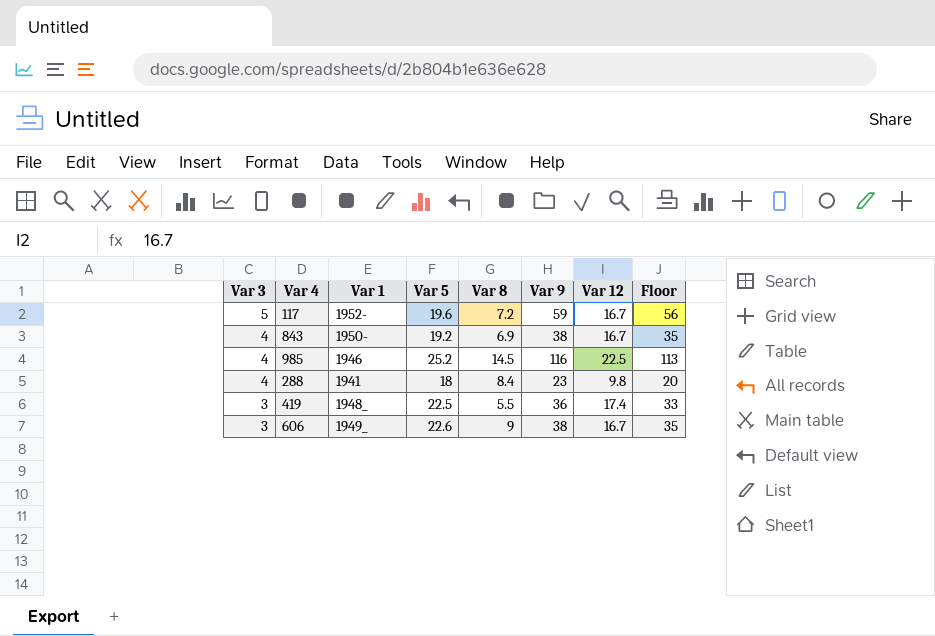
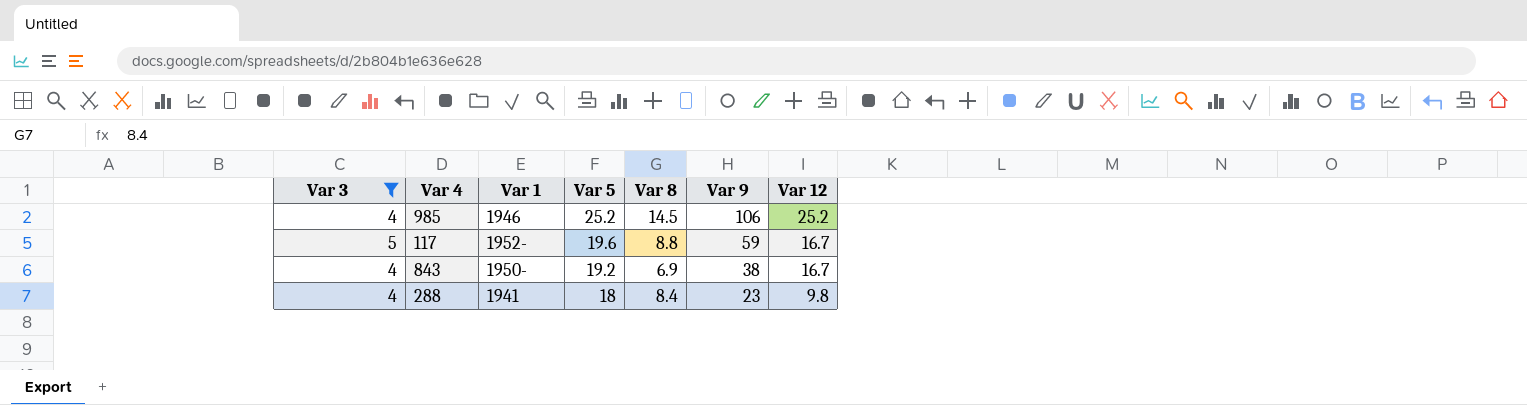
filter: none -> Var 3 != 3
row order: Var 3 descending -> Var 5 descending
column Floor | formula: [Var 9] - 3 -> none
985 | Var 9: 116 -> 106
985 | Var 12: 22.5 -> 25.2
117 | Var 8: 7.2 -> 8.8

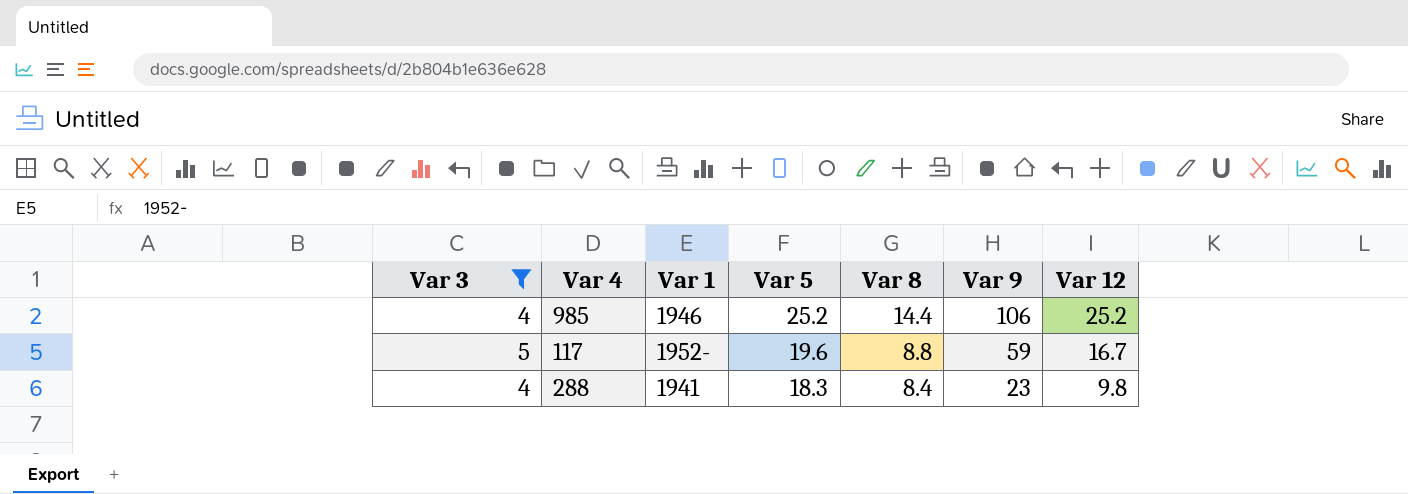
row 843: 4 | 1950- | 19.2 | 6.9 | 38 | 16.7 -> none
985 | Var 8: 14.5 -> 14.4
288 | Var 5: 18 -> 18.3

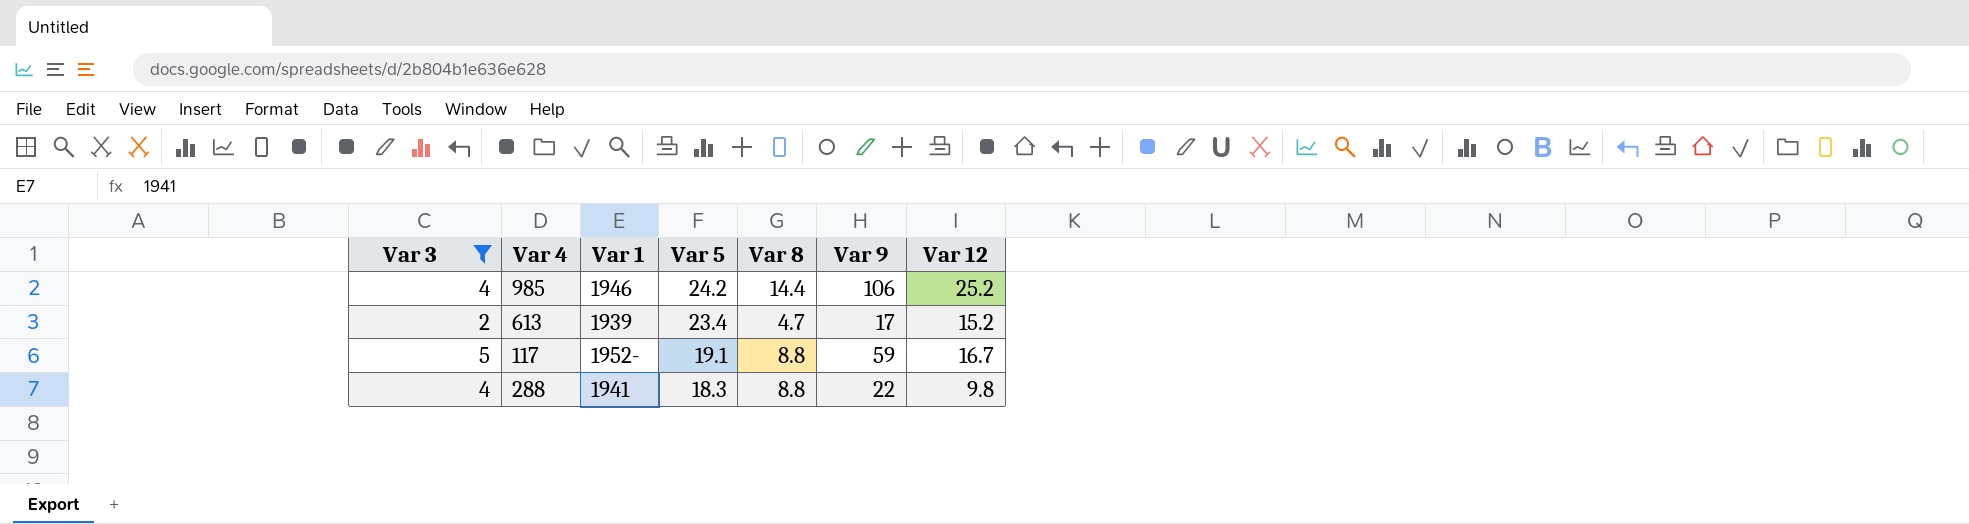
985 | Var 5: 25.2 -> 24.2
row 613: none -> 2 | 1939 | 23.4 | 4.7 | 17 | 15.2
117 | Var 5: 19.6 -> 19.1
288 | Var 8: 8.4 -> 8.8
288 | Var 9: 23 -> 22

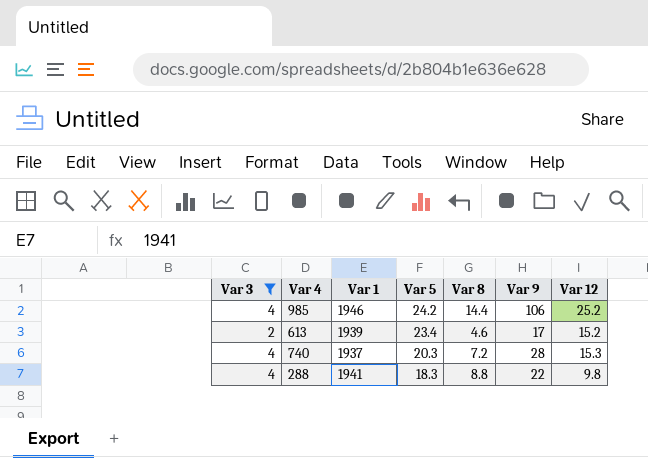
row 117: 5 | 1952- | 19.1 | 8.8 | 59 | 16.7 -> none
613 | Var 8: 4.7 -> 4.6
row 740: none -> 4 | 1937 | 20.3 | 7.2 | 28 | 15.3

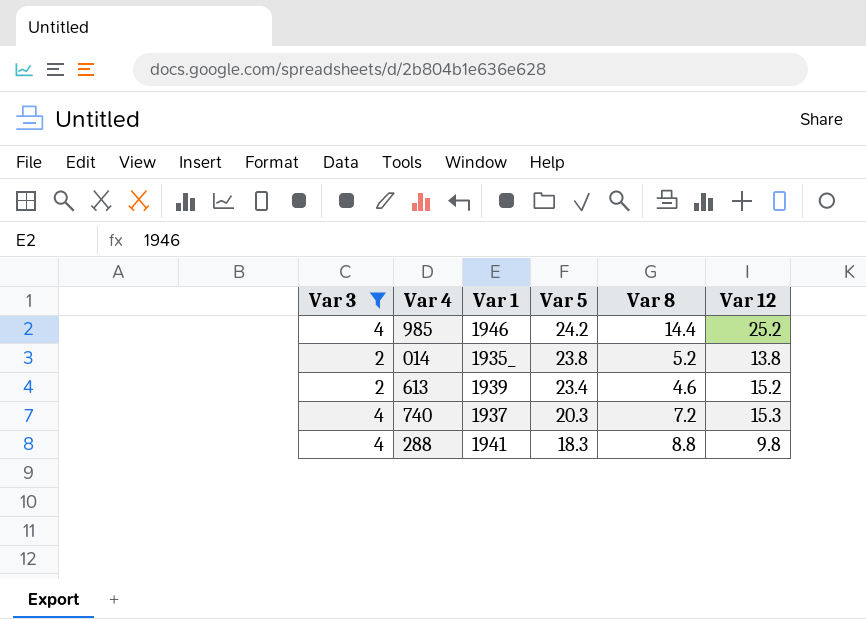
column Var 9 | position: 6 -> none
row 014: none -> 2 | 1935_ | 23.8 | 5.2 | 13.8

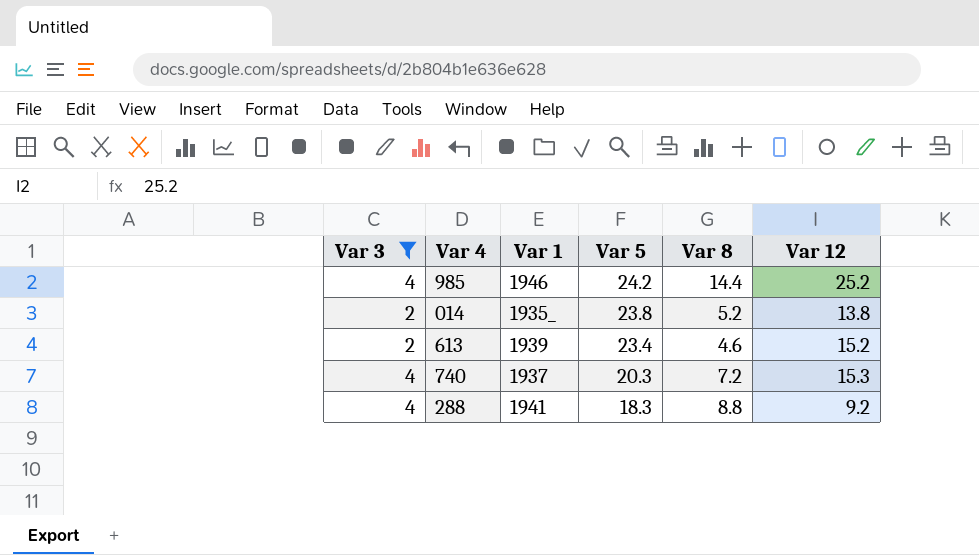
288 | Var 12: 9.8 -> 9.2

